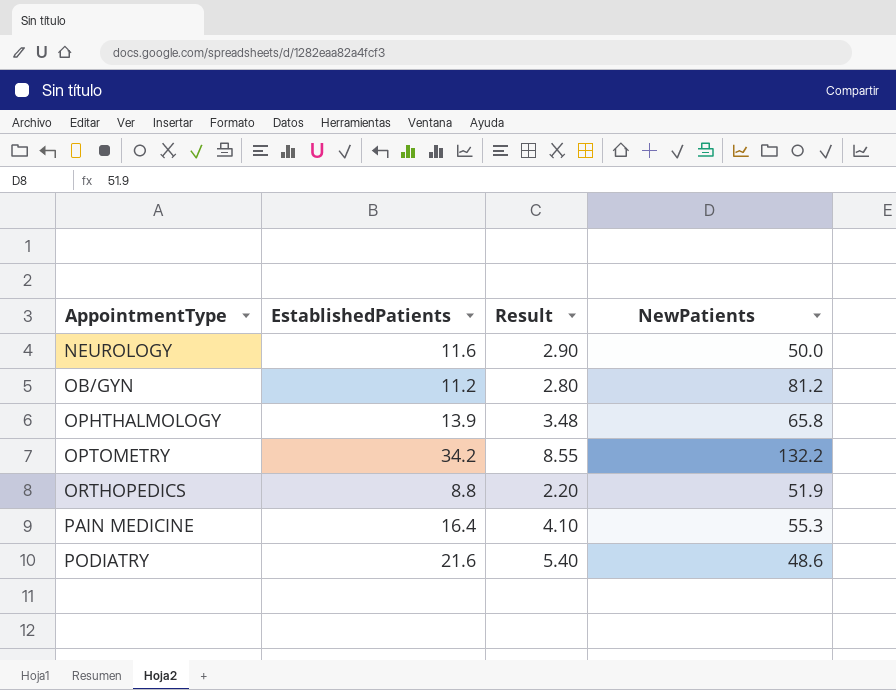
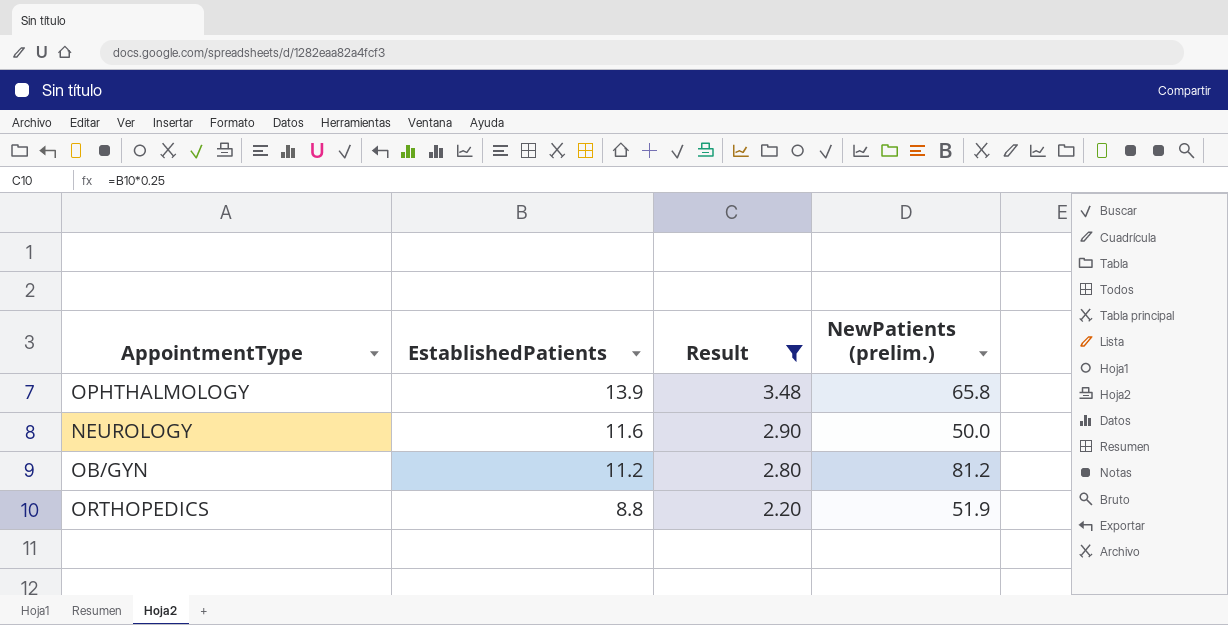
filter: none -> Result <= 3.48
row order: AppointmentType ascending -> EstablishedPatients descending
column name: NewPatients -> NewPatients (prelim.)

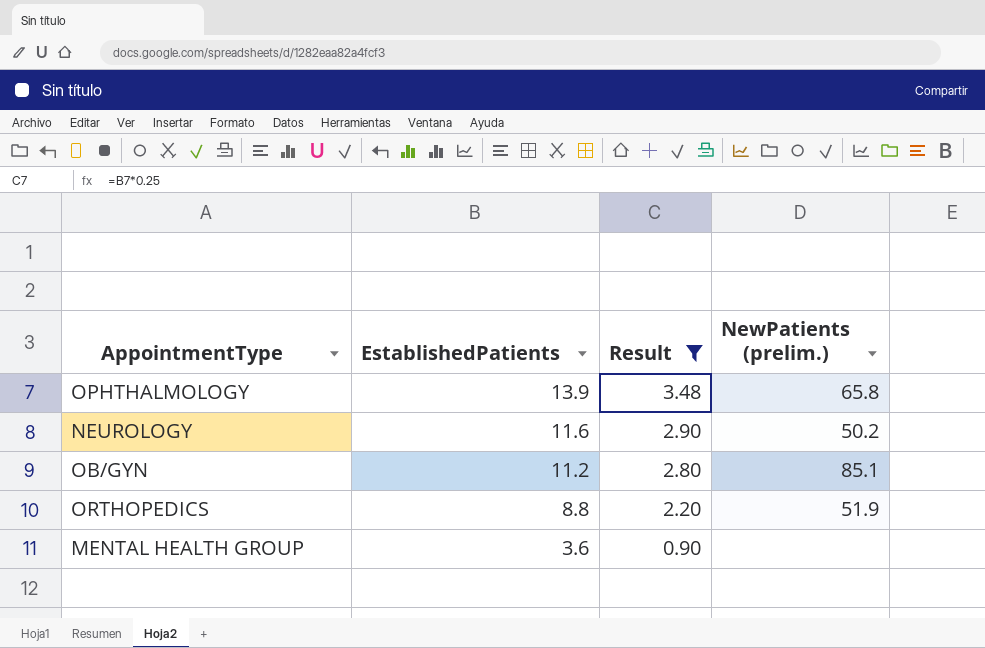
NEUROLOGY | NewPatients (prelim.): 50.0 -> 50.2
OB/GYN | NewPatients (prelim.): 81.2 -> 85.1
row MENTAL HEALTH GROUP: none -> 3.6 | 0.90 | none

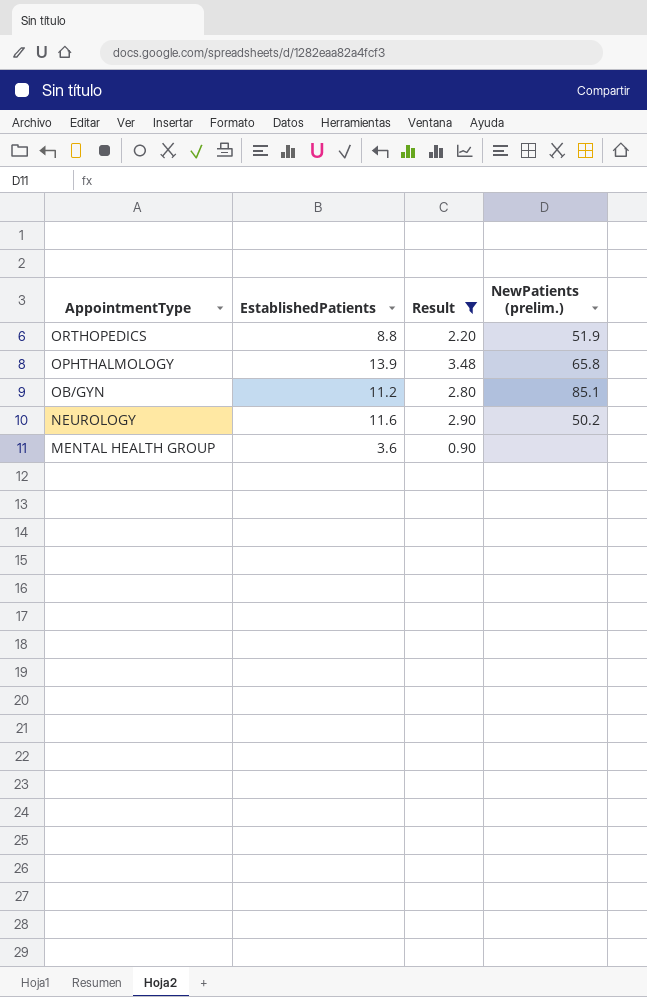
row order: EstablishedPatients descending -> AppointmentType descending

